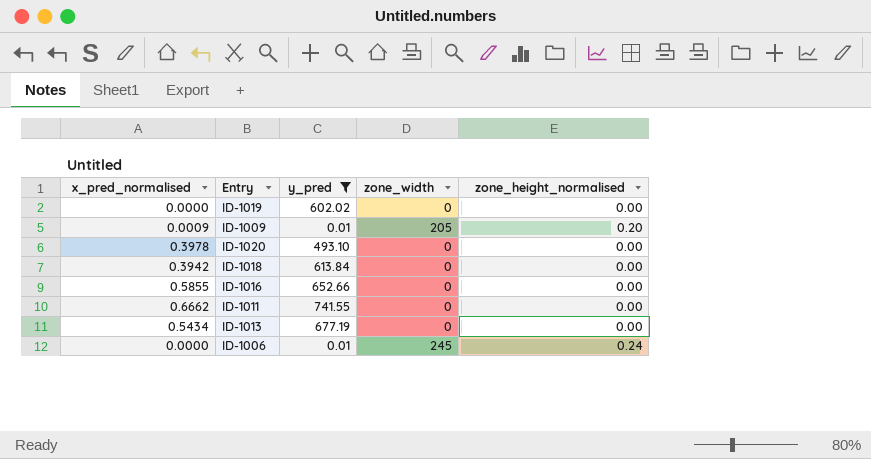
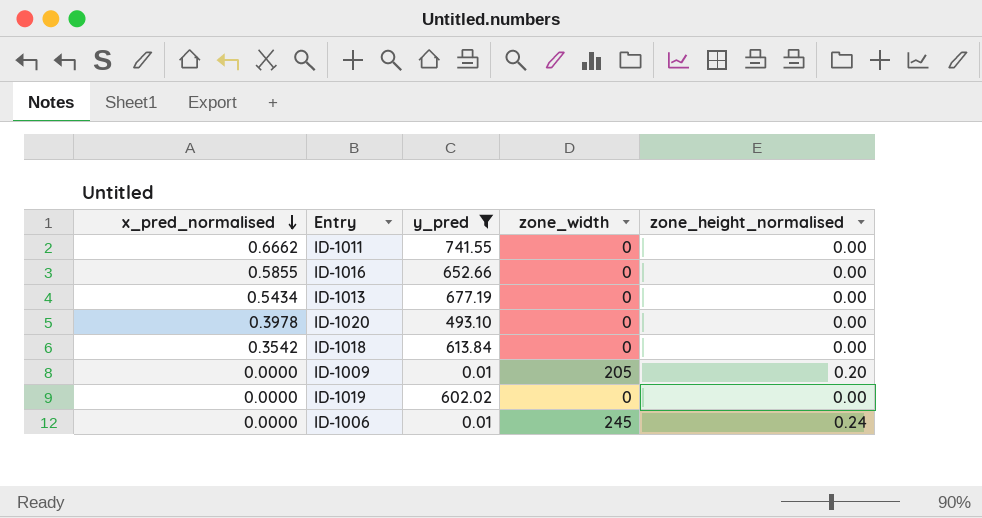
row order: none -> x_pred_normalised descending
ID-1018 | x_pred_normalised: 0.3942 -> 0.3542
ID-1009 | x_pred_normalised: 0.0009 -> 0.0000

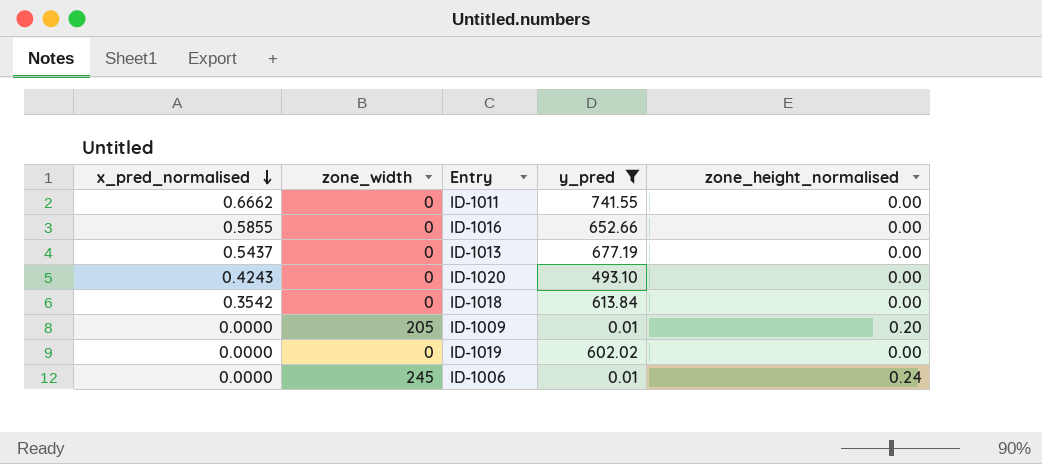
column zone_width | position: 4 -> 2
ID-1013 | x_pred_normalised: 0.5434 -> 0.5437
ID-1020 | x_pred_normalised: 0.3978 -> 0.4243

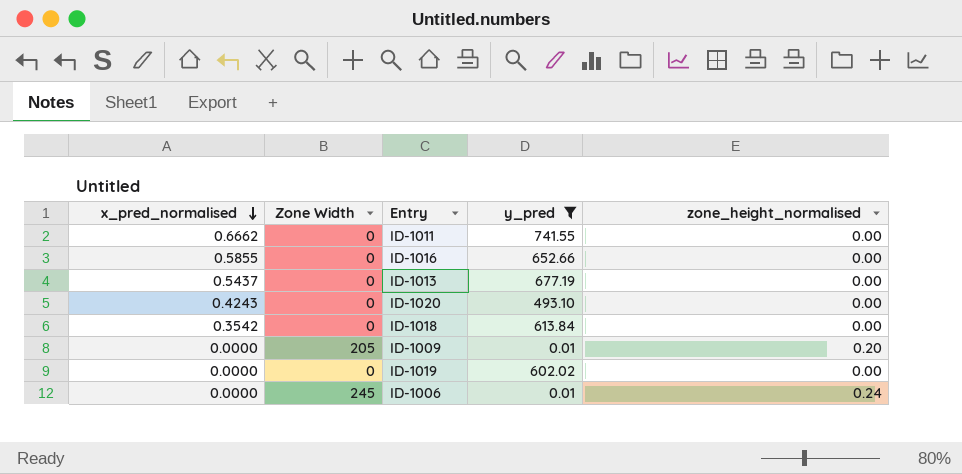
column name: zone_width -> Zone Width

